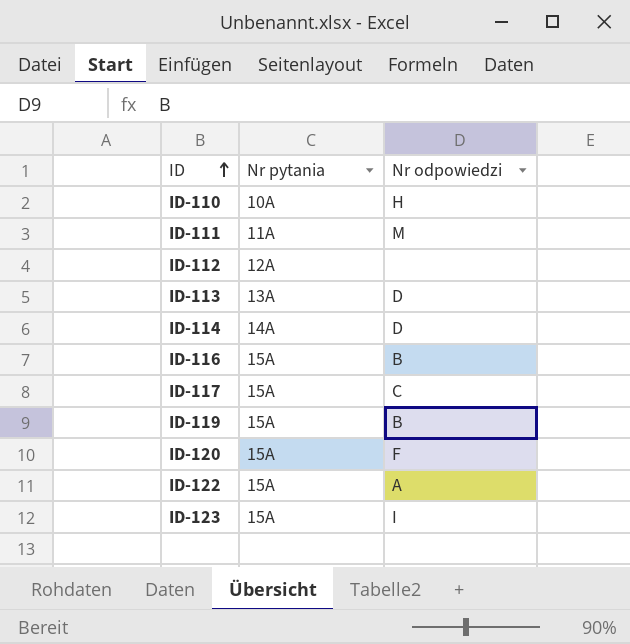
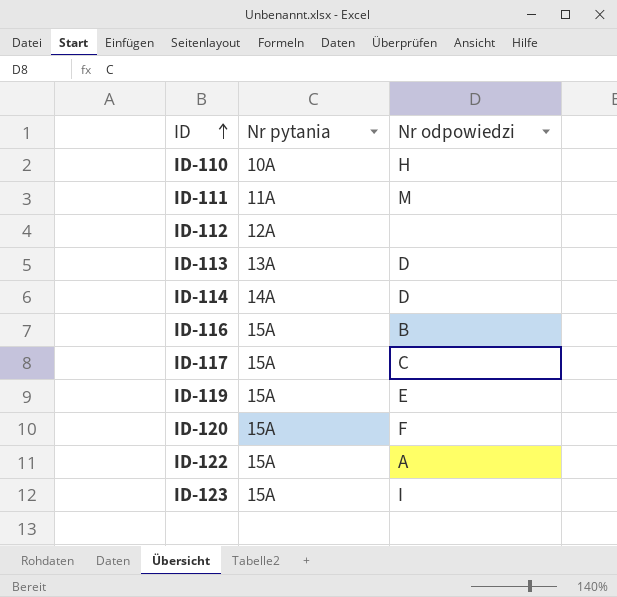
ID-119 | Nr odpowiedzi: B -> E

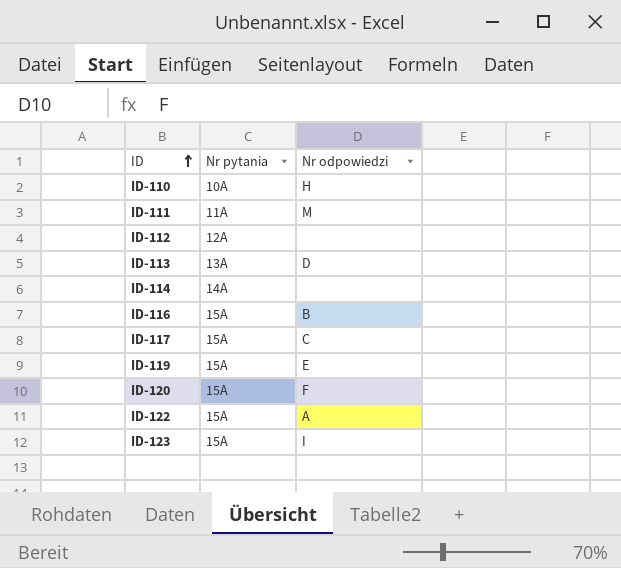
ID-114 | Nr odpowiedzi: D -> none

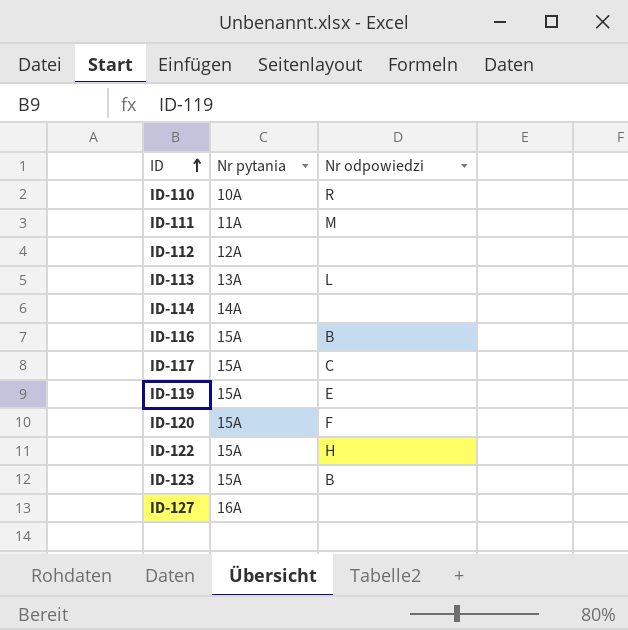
ID-110 | Nr odpowiedzi: H -> R
ID-113 | Nr odpowiedzi: D -> L
ID-122 | Nr odpowiedzi: A -> H
ID-123 | Nr odpowiedzi: I -> B
row ID-127: none -> 16A | none

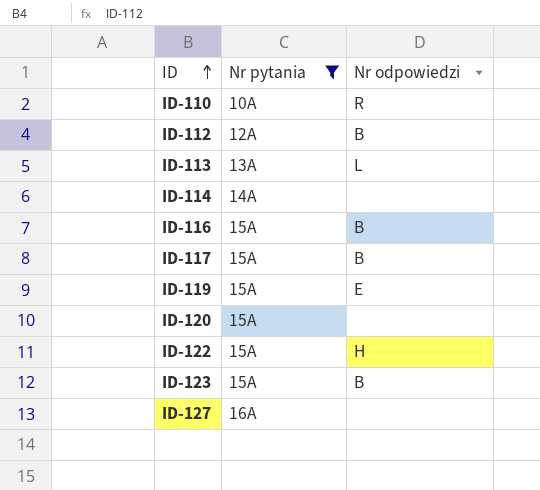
filter: none -> Nr pytania != 11A
ID-112 | Nr odpowiedzi: none -> B
ID-117 | Nr odpowiedzi: C -> B
ID-120 | Nr odpowiedzi: F -> none

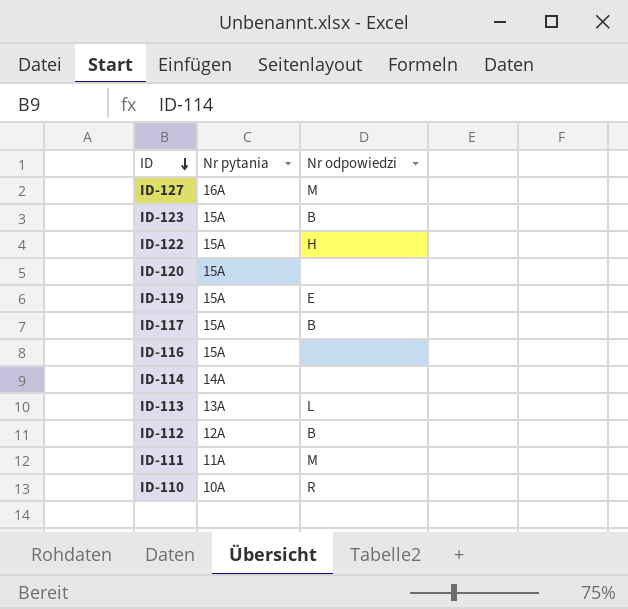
filter: Nr pytania != 11A -> none
row order: ID ascending -> ID descending
ID-127 | Nr odpowiedzi: none -> M
ID-116 | Nr odpowiedzi: B -> none

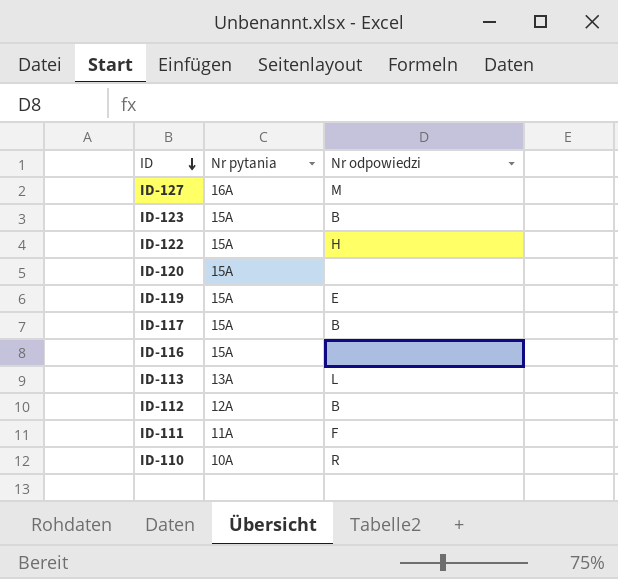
row ID-114: 14A | none -> none
ID-111 | Nr odpowiedzi: M -> F

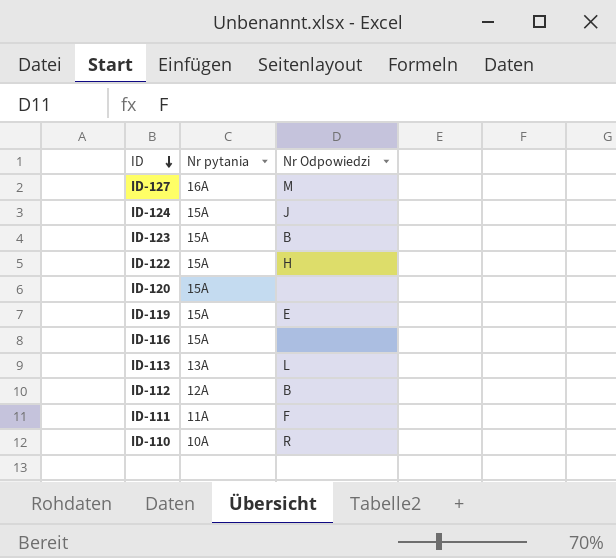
column name: Nr odpowiedzi -> Nr Odpowiedzi
row ID-117: 15A | B -> none
row ID-124: none -> 15A | J

